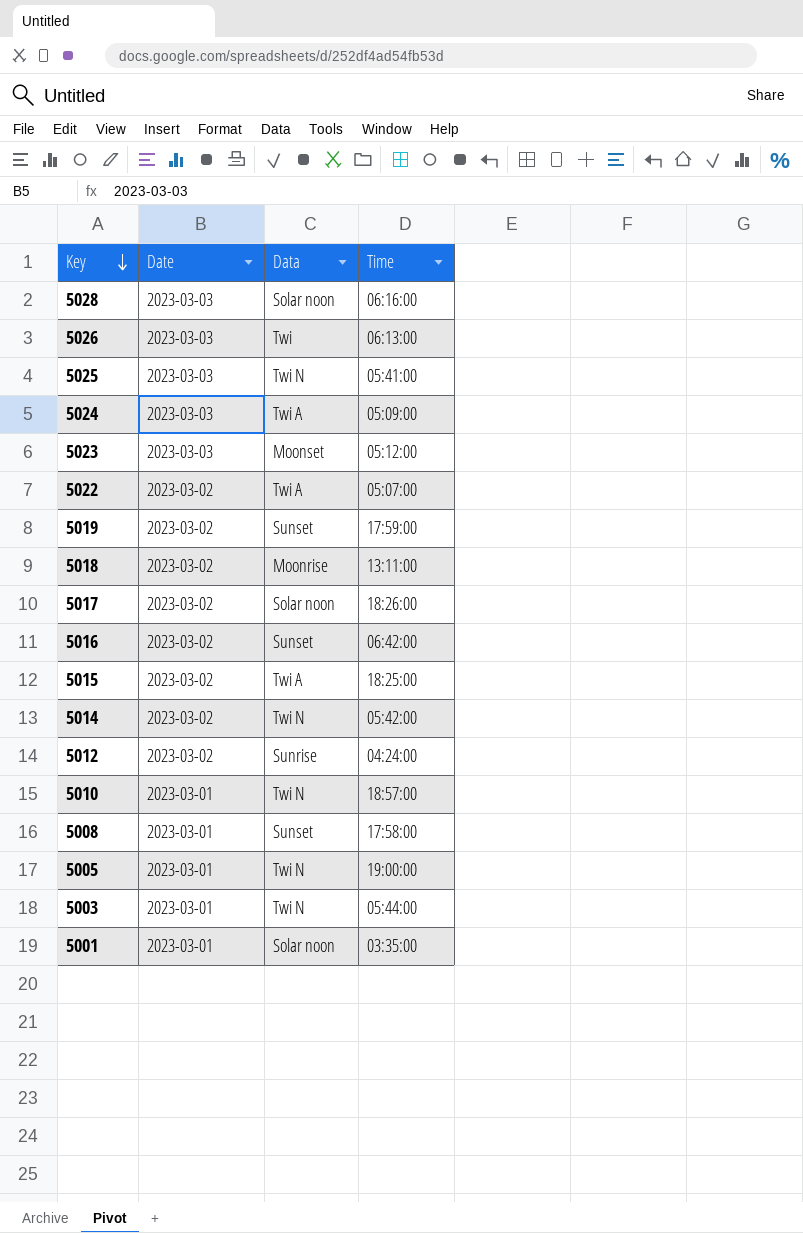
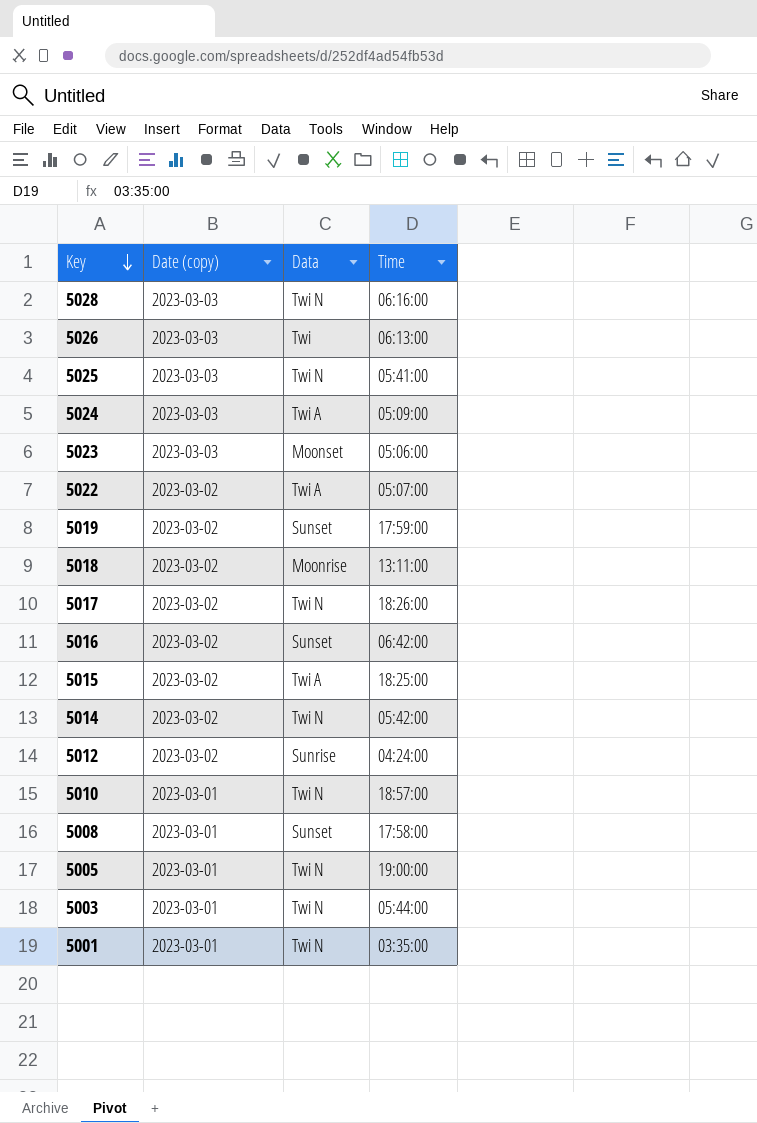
column name: Date -> Date (copy)
5028 | Data: Solar noon -> Twi N
5023 | Time: 05:12:00 -> 05:06:00
5017 | Data: Solar noon -> Twi N
5001 | Data: Solar noon -> Twi N

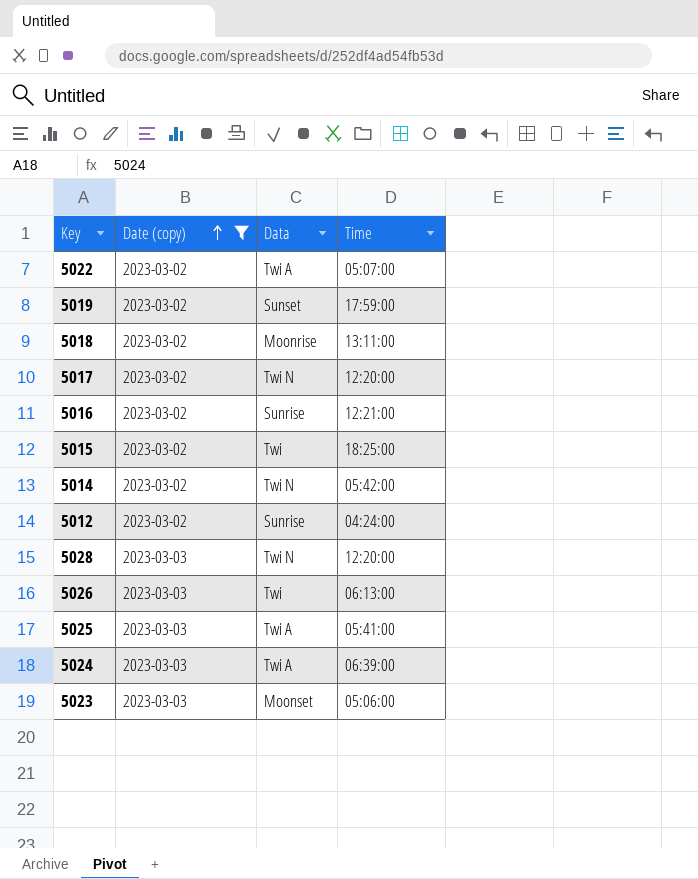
filter: none -> Date (copy) != 2023-03-01
row order: Key descending -> Date (copy) ascending
5017 | Time: 18:26:00 -> 12:20:00
5016 | Data: Sunset -> Sunrise
5016 | Time: 06:42:00 -> 12:21:00
5015 | Data: Twi A -> Twi
5028 | Time: 06:16:00 -> 12:20:00
5025 | Data: Twi N -> Twi A
5024 | Time: 05:09:00 -> 06:39:00

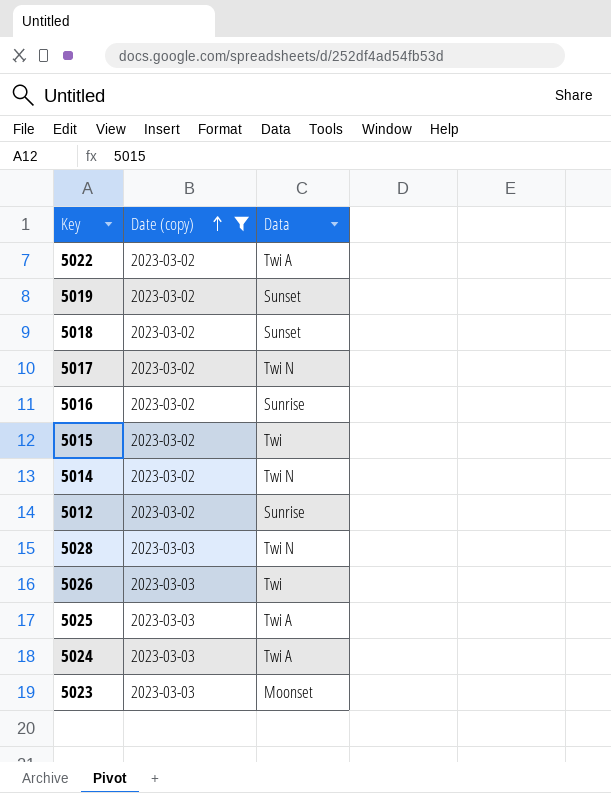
column Time | position: 4 -> none
5018 | Data: Moonrise -> Sunset

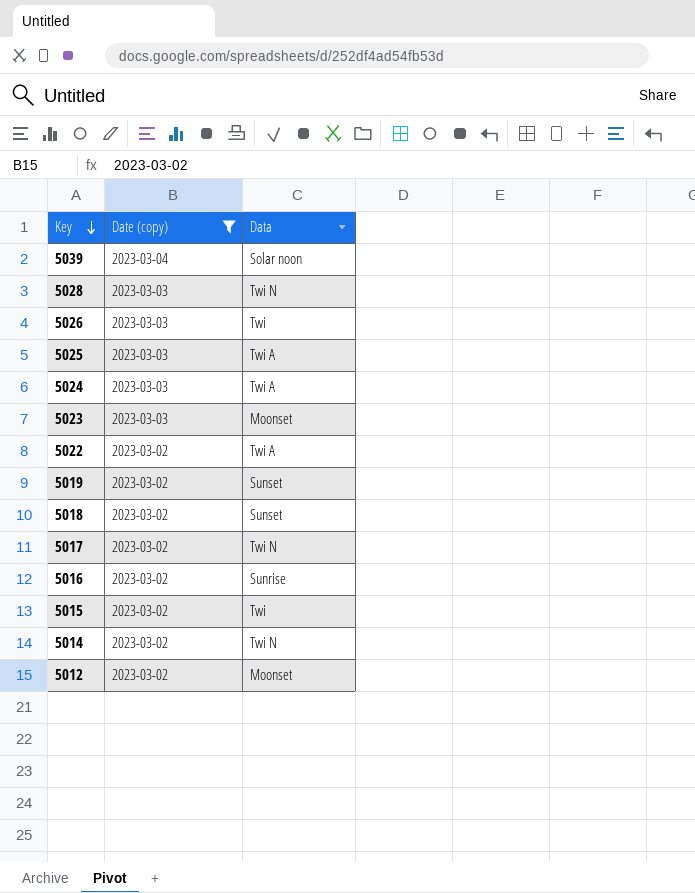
row order: Date (copy) ascending -> Key descending
row 5039: none -> 2023-03-04 | Solar noon
5012 | Data: Sunrise -> Moonset

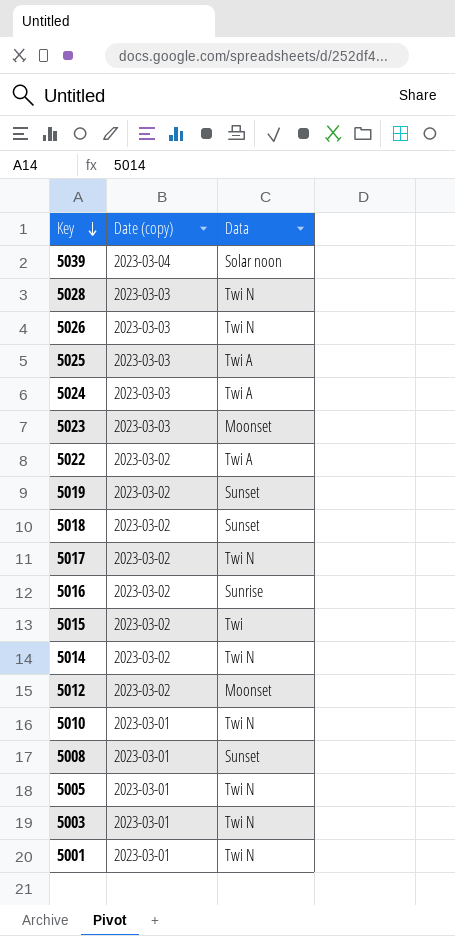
filter: Date (copy) != 2023-03-01 -> none
5026 | Data: Twi -> Twi N

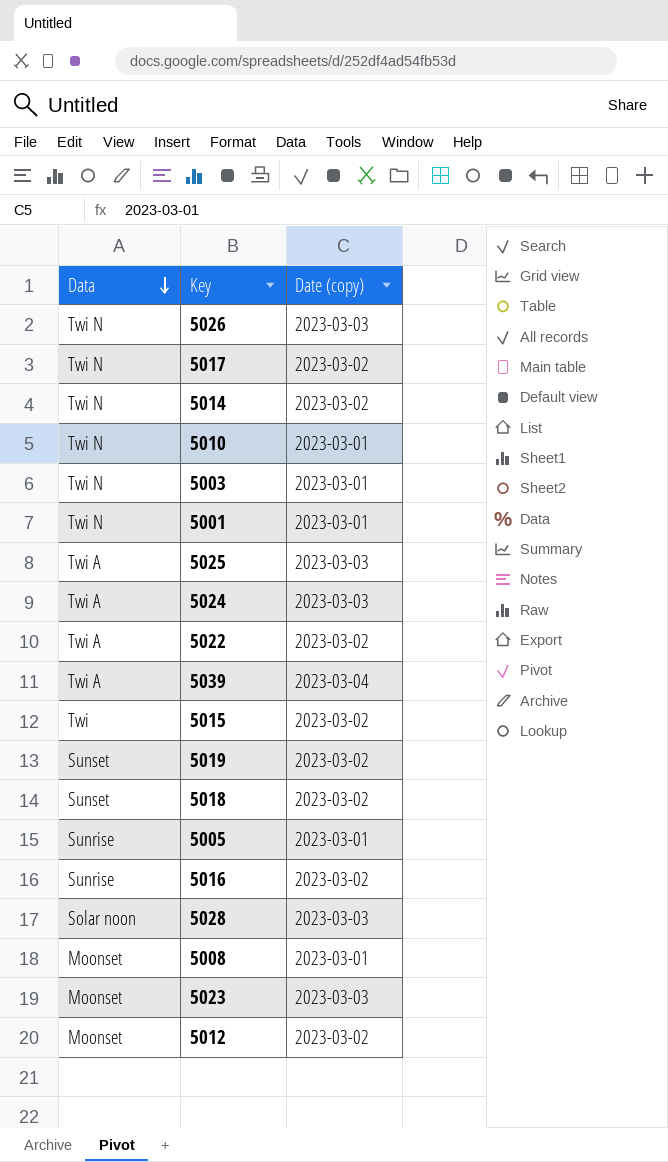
row order: Key descending -> Data descending
column Data | position: 3 -> 1
5039 | Data: Solar noon -> Twi A
5005 | Data: Twi N -> Sunrise
5028 | Data: Twi N -> Solar noon
5008 | Data: Sunset -> Moonset

